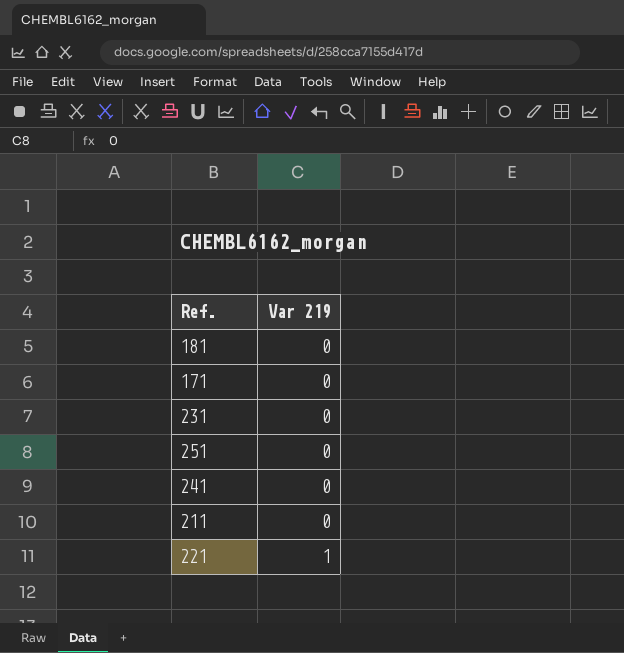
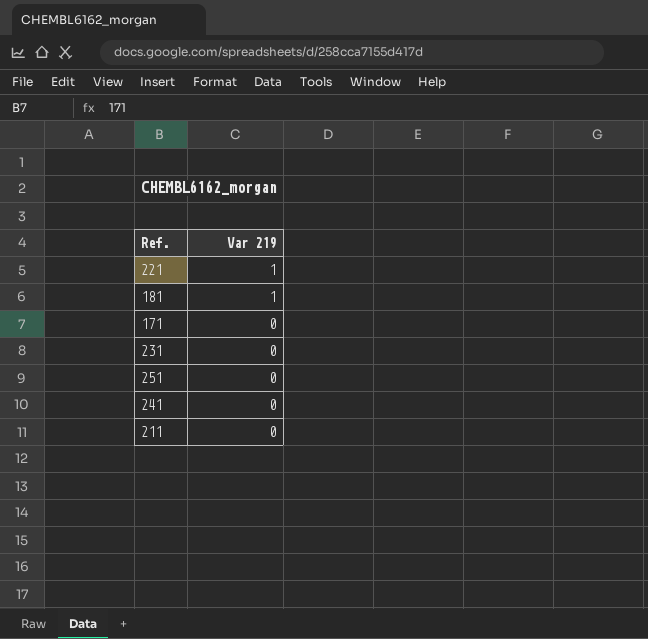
row order: Var 219 ascending -> Var 219 descending
181 | Var 219: 0 -> 1

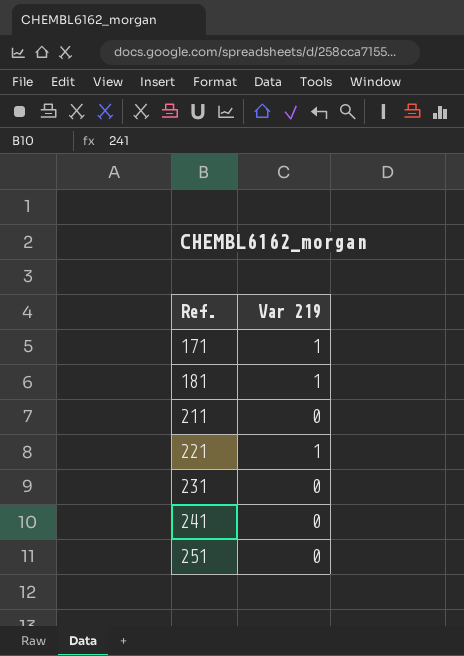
row order: Var 219 descending -> Ref. ascending
171 | Var 219: 0 -> 1

